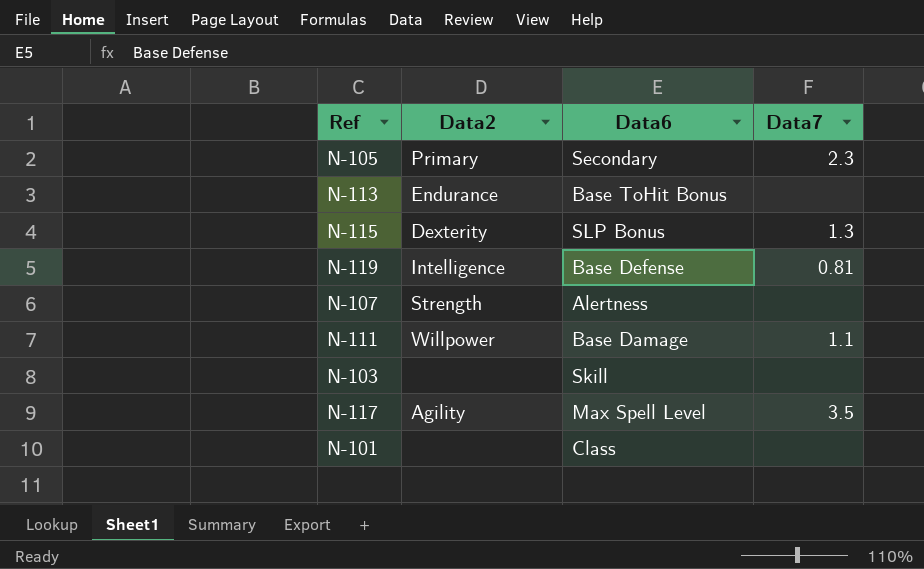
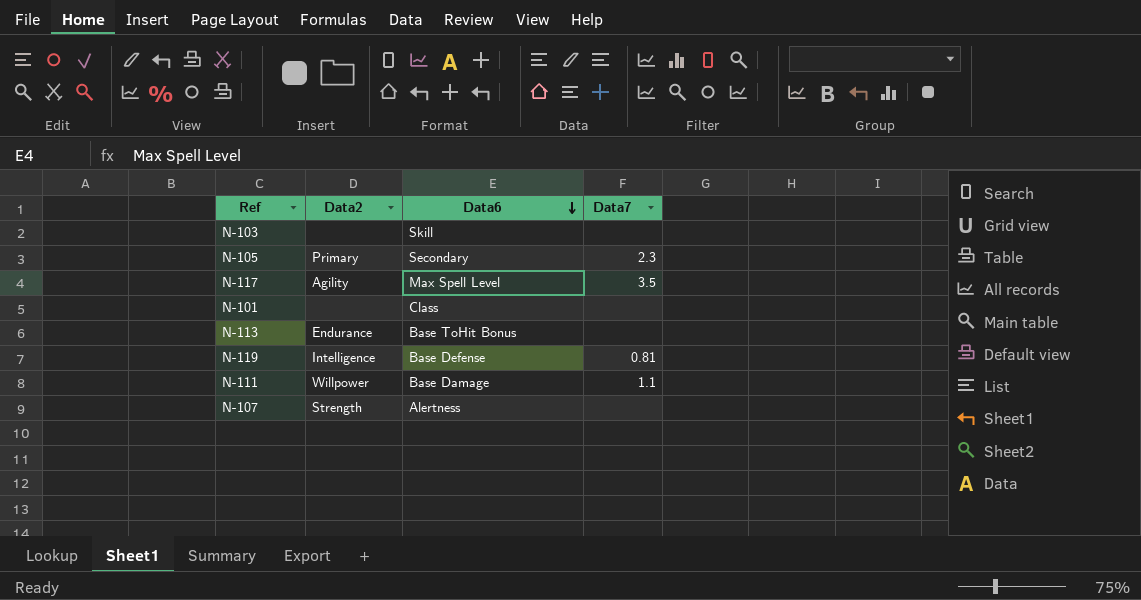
row order: none -> Data6 descending
row N-115: Dexterity | SLP Bonus | 1.3 -> none

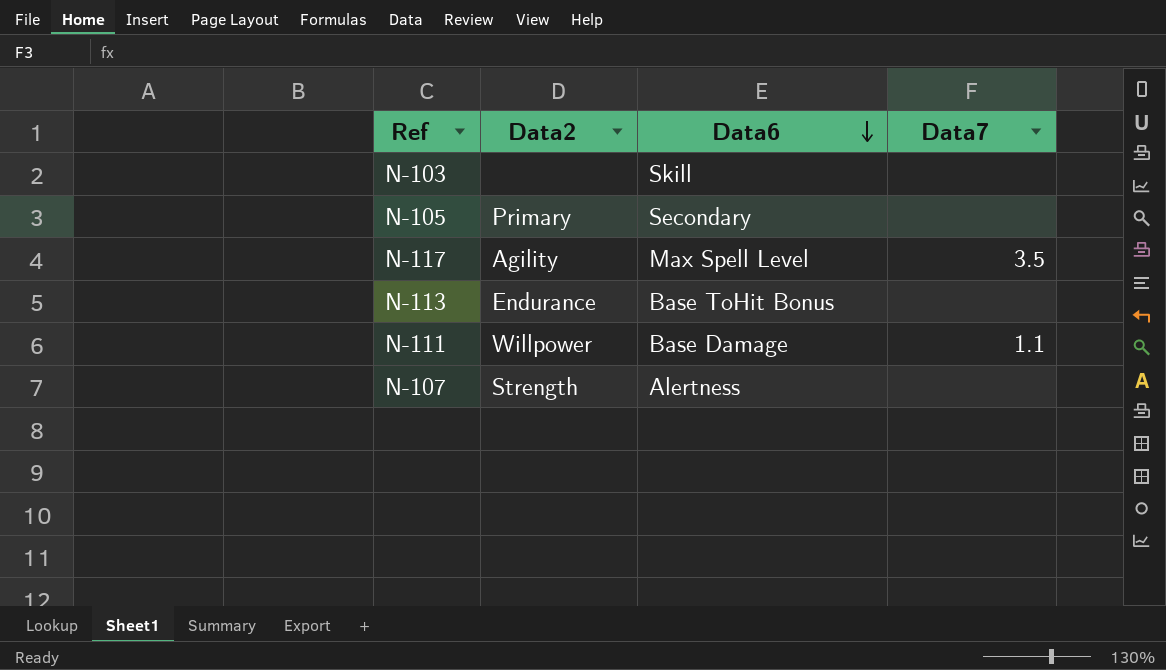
row N-101: none | Class | none -> none
row N-119: Intelligence | Base Defense | 0.81 -> none
N-105 | Data7: 2.3 -> none

